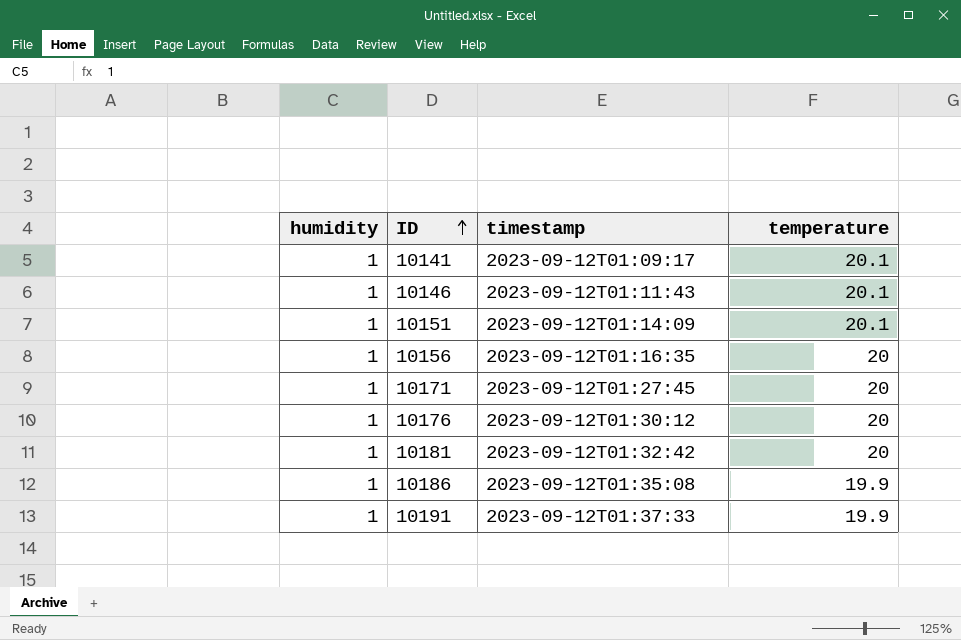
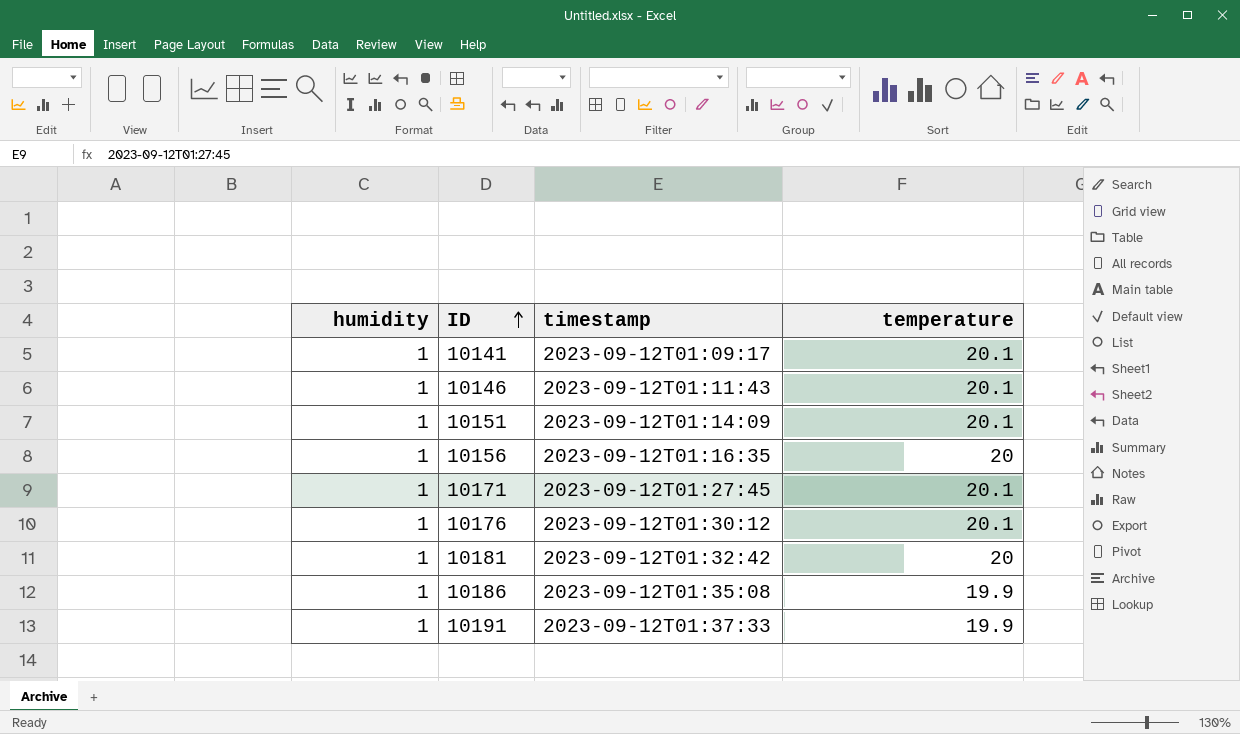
10171 | temperature: 20 -> 20.1
10176 | temperature: 20 -> 20.1

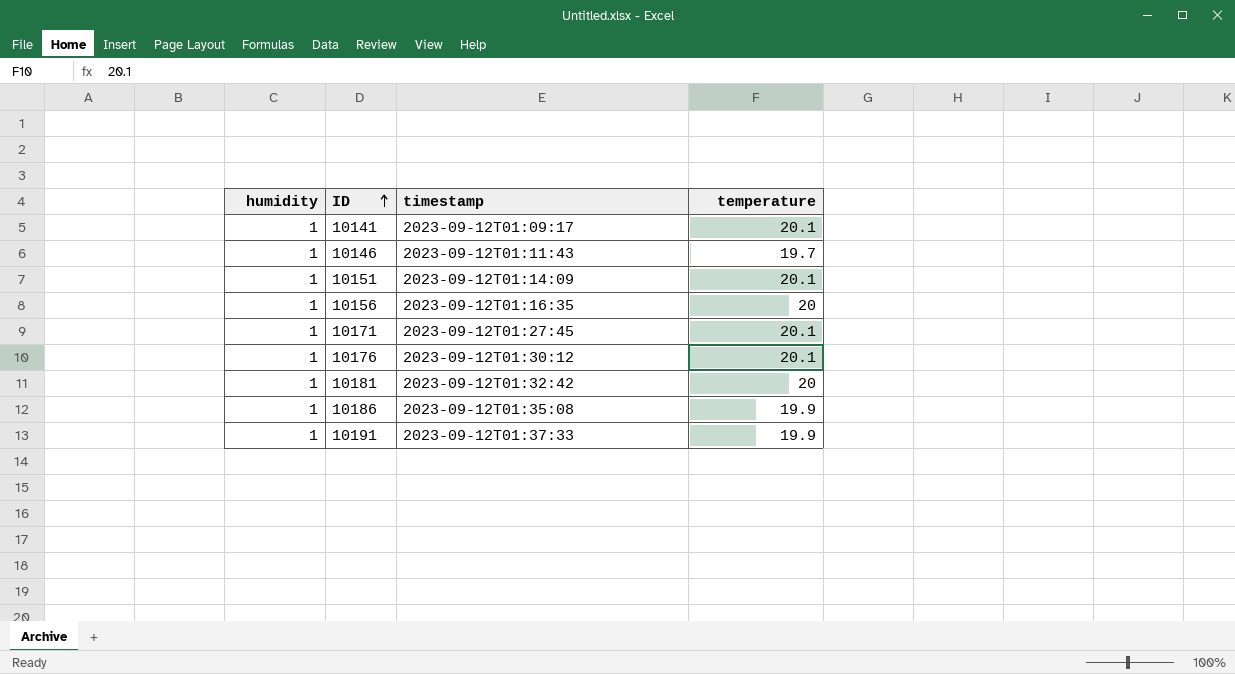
10146 | temperature: 20.1 -> 19.7

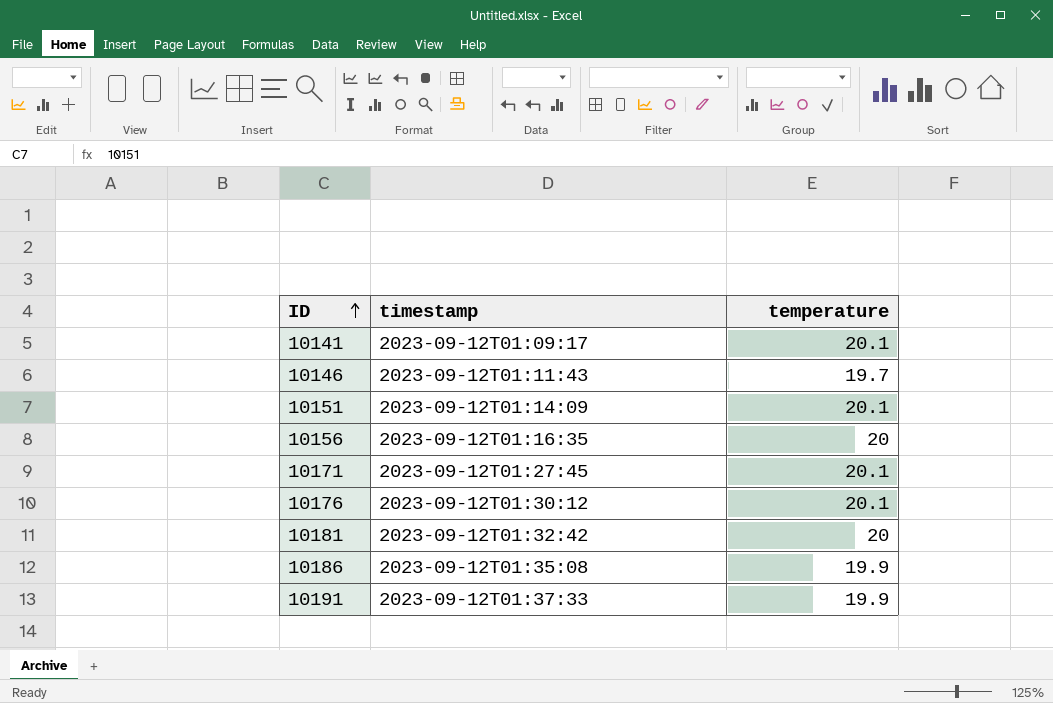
column humidity | position: 1 -> none

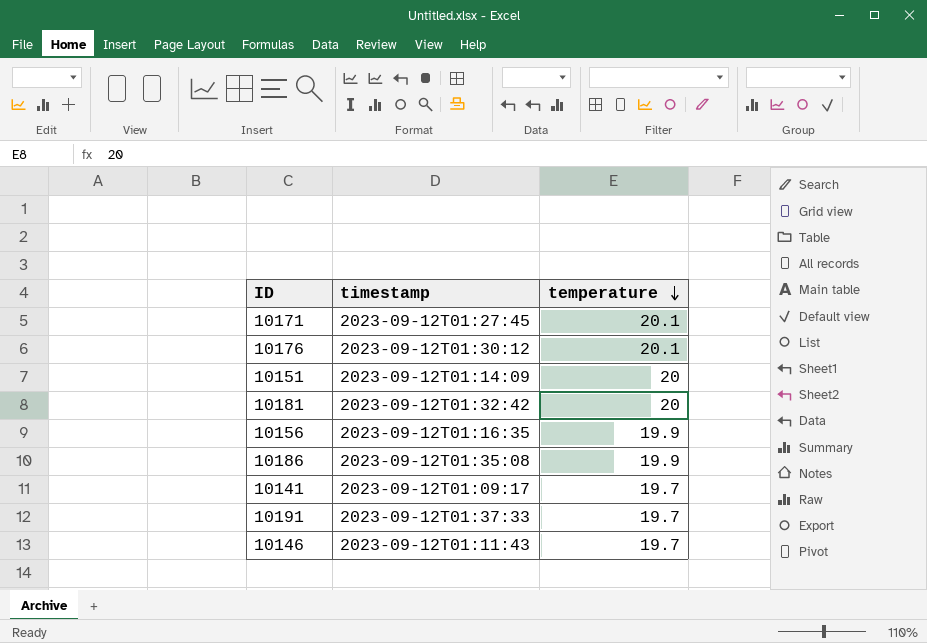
row order: ID ascending -> temperature descending
10151 | temperature: 20.1 -> 20
10156 | temperature: 20 -> 19.9
10141 | temperature: 20.1 -> 19.7
10191 | temperature: 19.9 -> 19.7

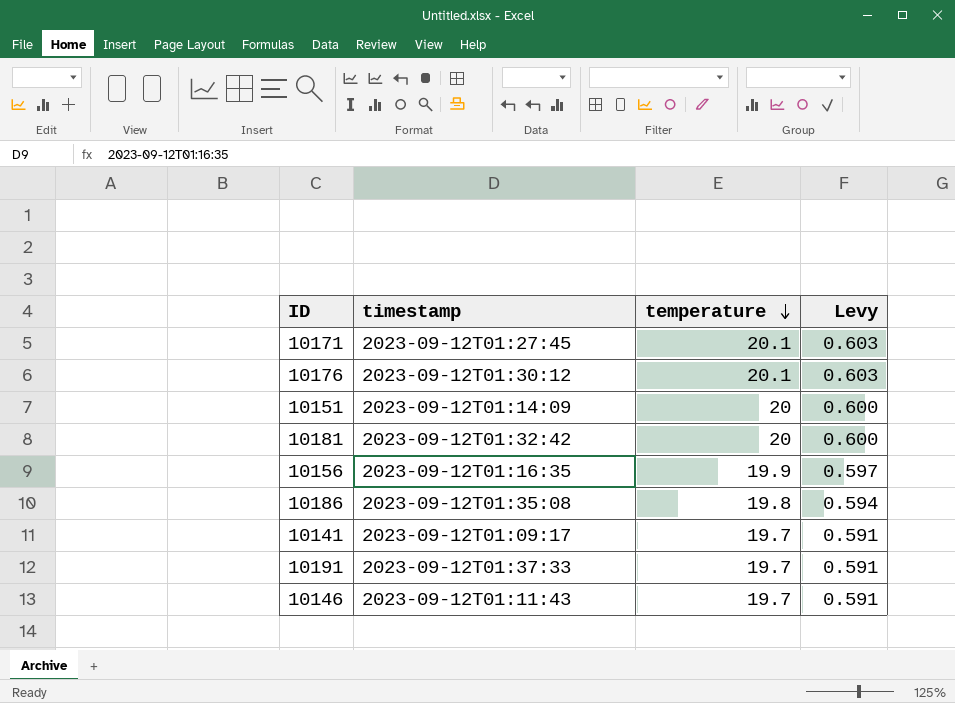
column Levy | formula: none -> [temperature] * 0.03
10186 | temperature: 19.9 -> 19.8

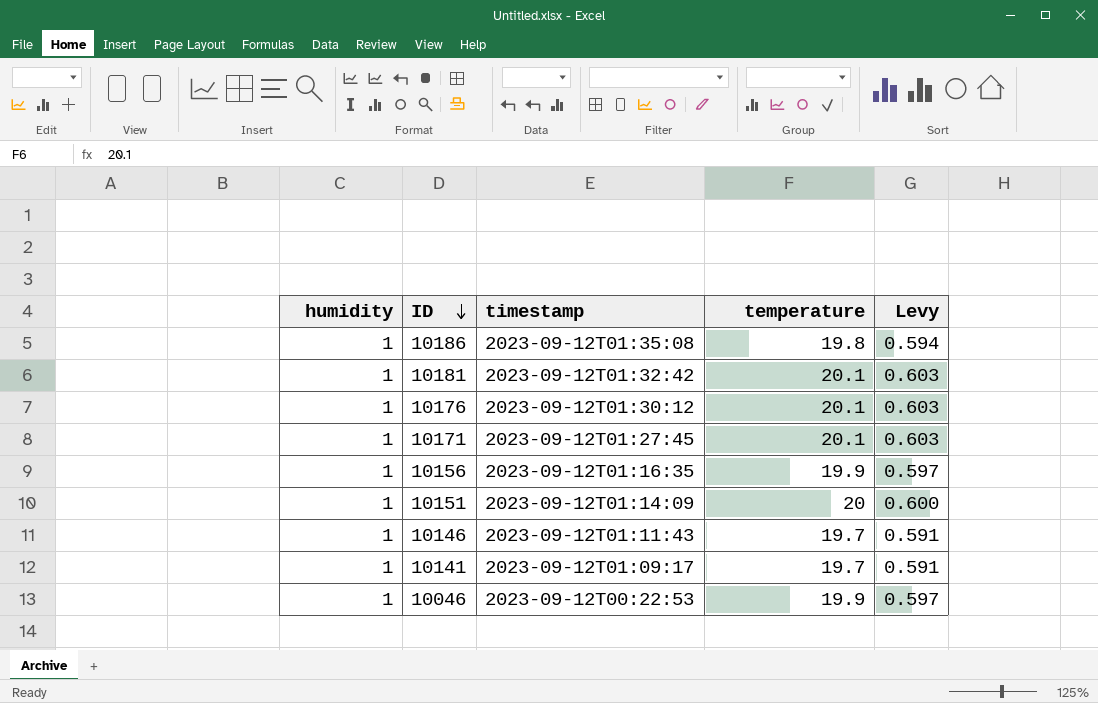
row order: temperature descending -> ID descending
column humidity | position: none -> 1
row 10191: 2023-09-12T01:37:33 | 19.7 | 0.591 -> none
10181 | temperature: 20 -> 20.1
10181 | Levy: 0.600 -> 0.603
row 10046: none -> 1 | 2023-09-12T00:22:53 | 19.9 | 0.597

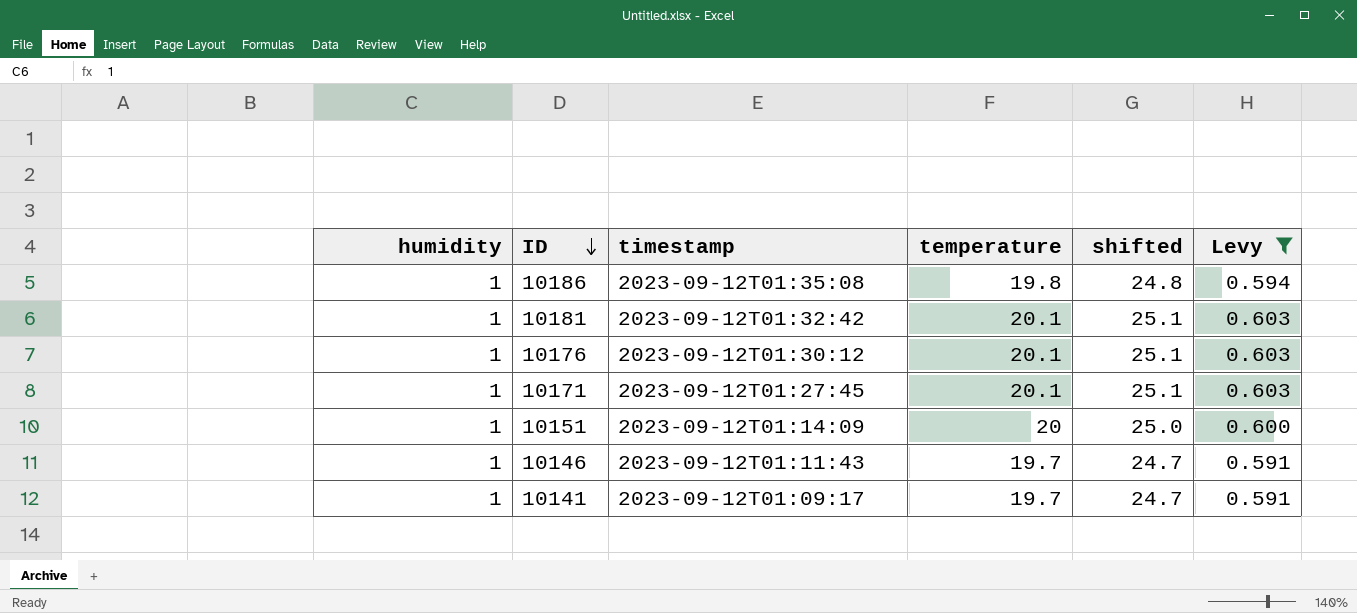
filter: none -> Levy != 0.597
column shifted | formula: none -> [temperature] + 5

